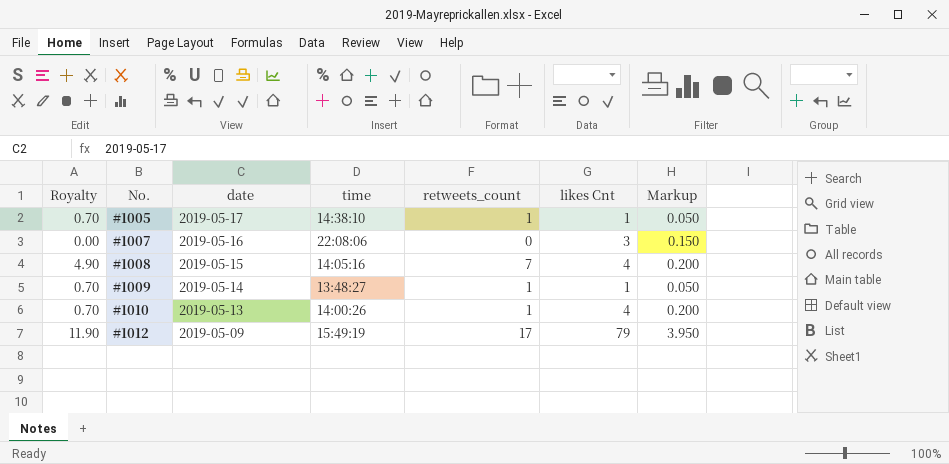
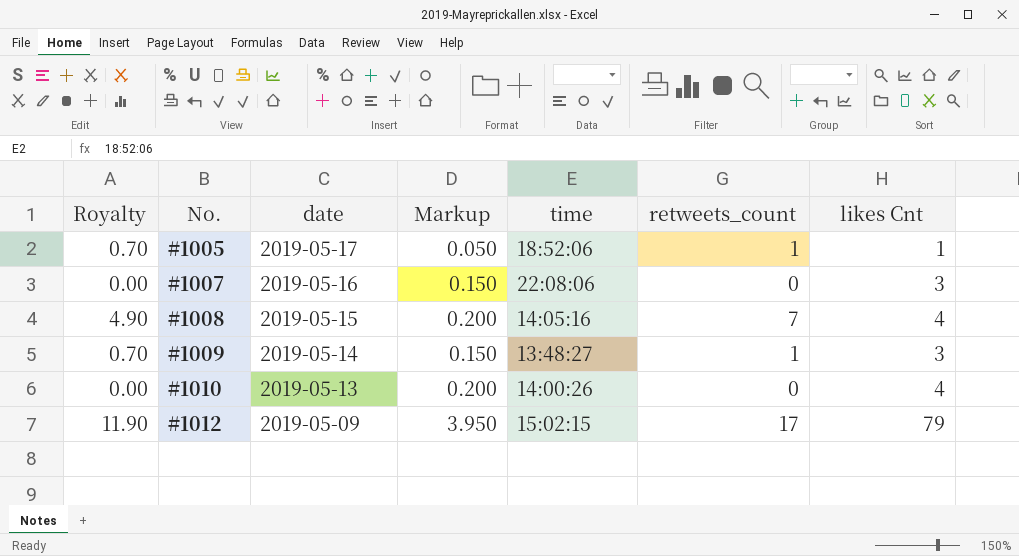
column Markup | position: 7 -> 4
#1005 | time: 14:38:10 -> 18:52:06
#1009 | Markup: 0.050 -> 0.150
#1009 | likes Cnt: 1 -> 3
#1010 | Royalty: 0.70 -> 0.00
#1010 | retweets_count: 1 -> 0
#1012 | time: 15:49:19 -> 15:02:15

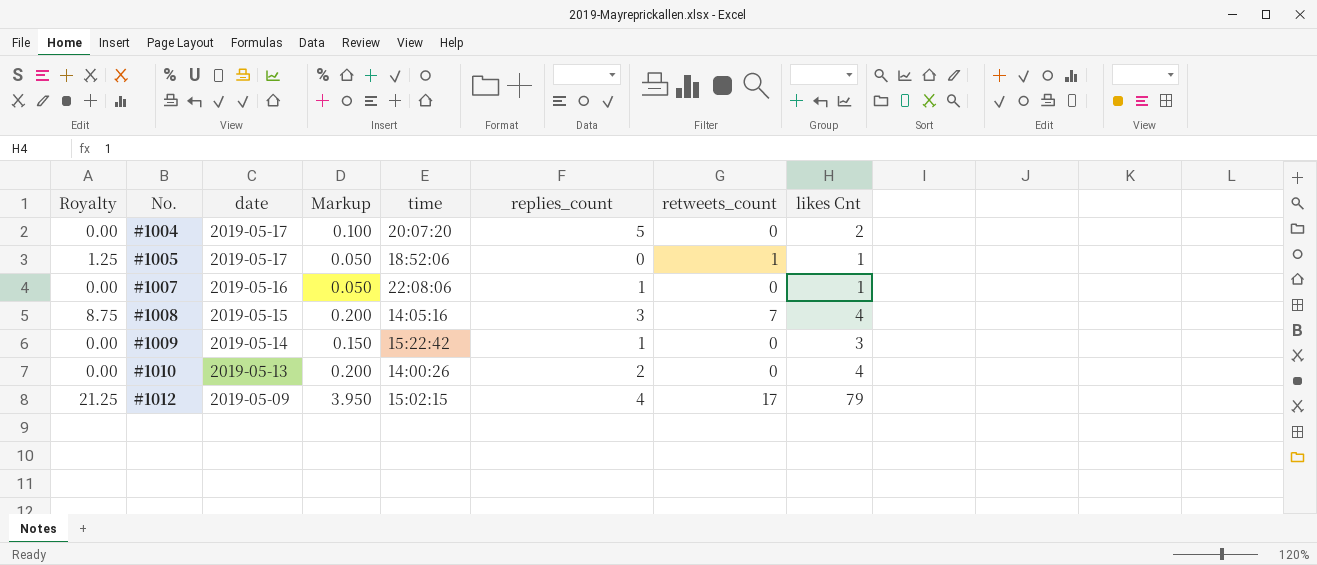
column Royalty | formula: [retweets_count] * 0.7 -> [retweets_count] * 1.25
column replies_count | position: none -> 6
row #1004: none -> 0.00 | 2019-05-17 | 0.100 | 20:07:20 | 5 | 0 | 2
#1007 | Markup: 0.150 -> 0.050
#1007 | likes Cnt: 3 -> 1
#1009 | time: 13:48:27 -> 15:22:42
#1009 | retweets_count: 1 -> 0

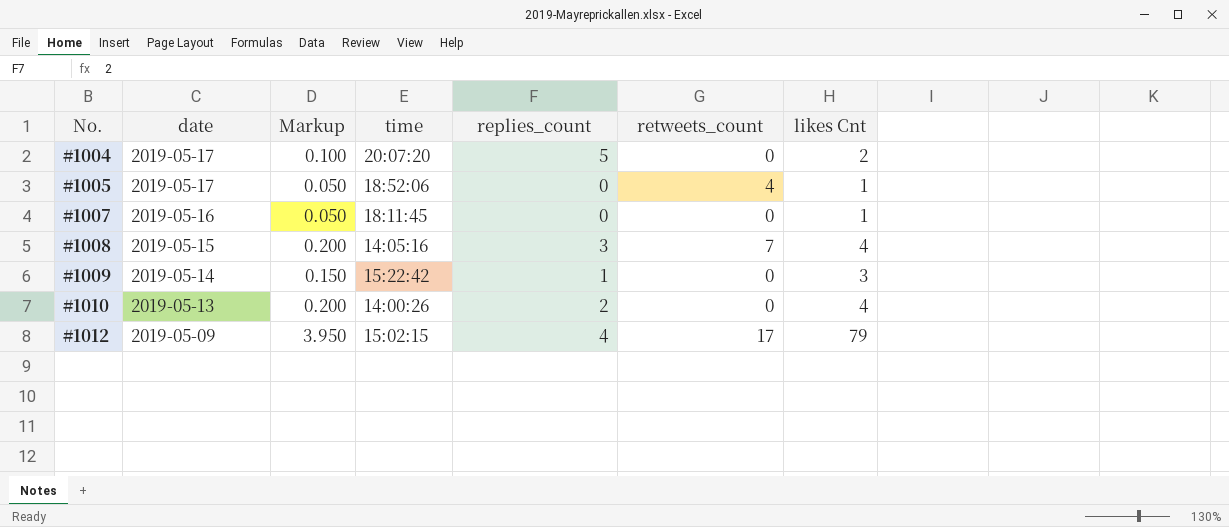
column Royalty | formula: [retweets_count] * 1.25 -> none
#1005 | retweets_count: 1 -> 4
#1007 | time: 22:08:06 -> 18:11:45
#1007 | replies_count: 1 -> 0

